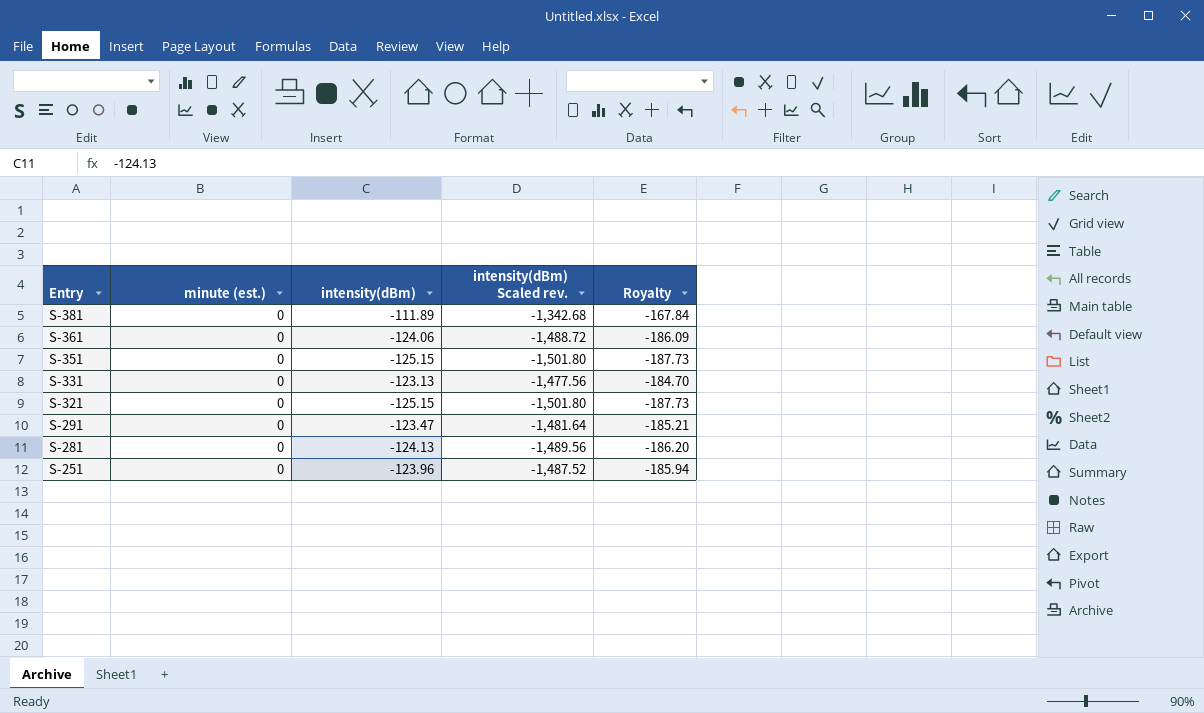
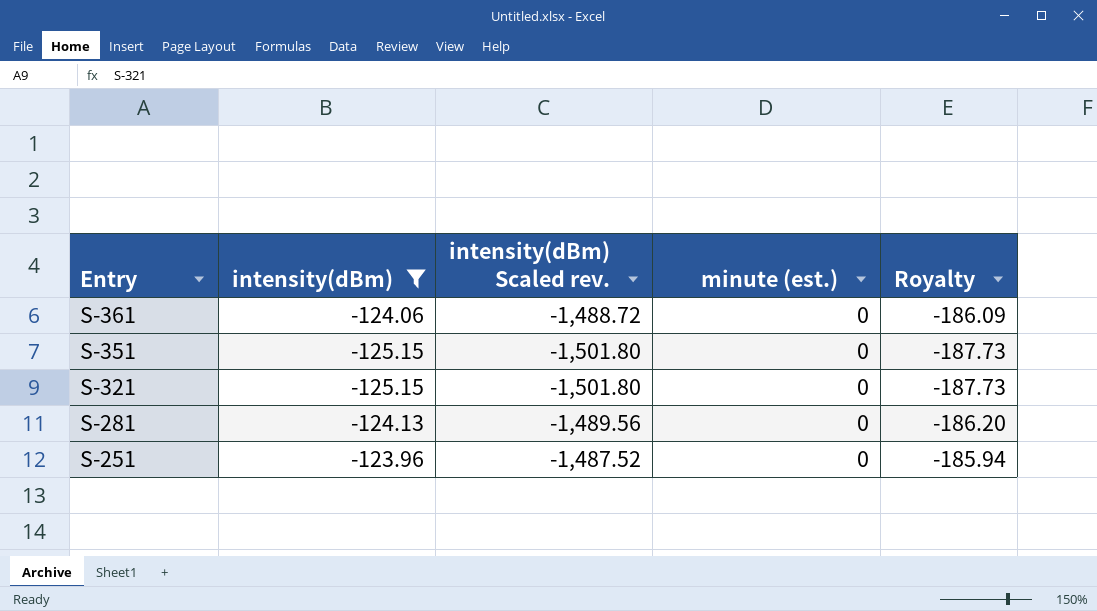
filter: none -> intensity(dBm) <= -123.96
column minute (est.) | position: 2 -> 4

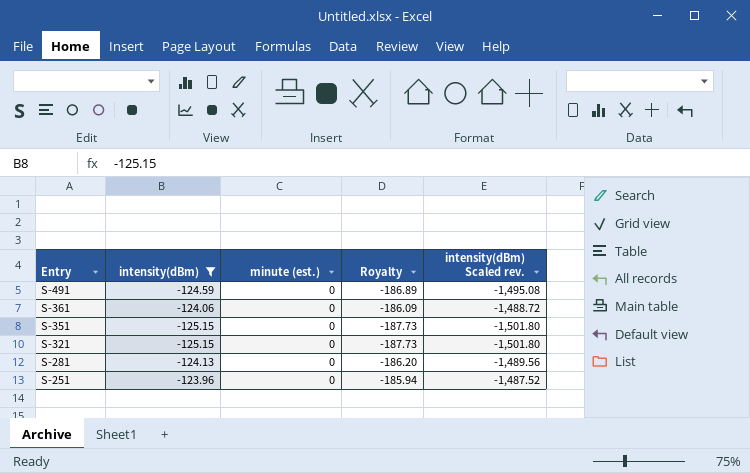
column intensity(dBm) Scaled rev. | position: 3 -> 5
row S-491: none -> -124.59 | 0 | -186.89 | -1,495.08

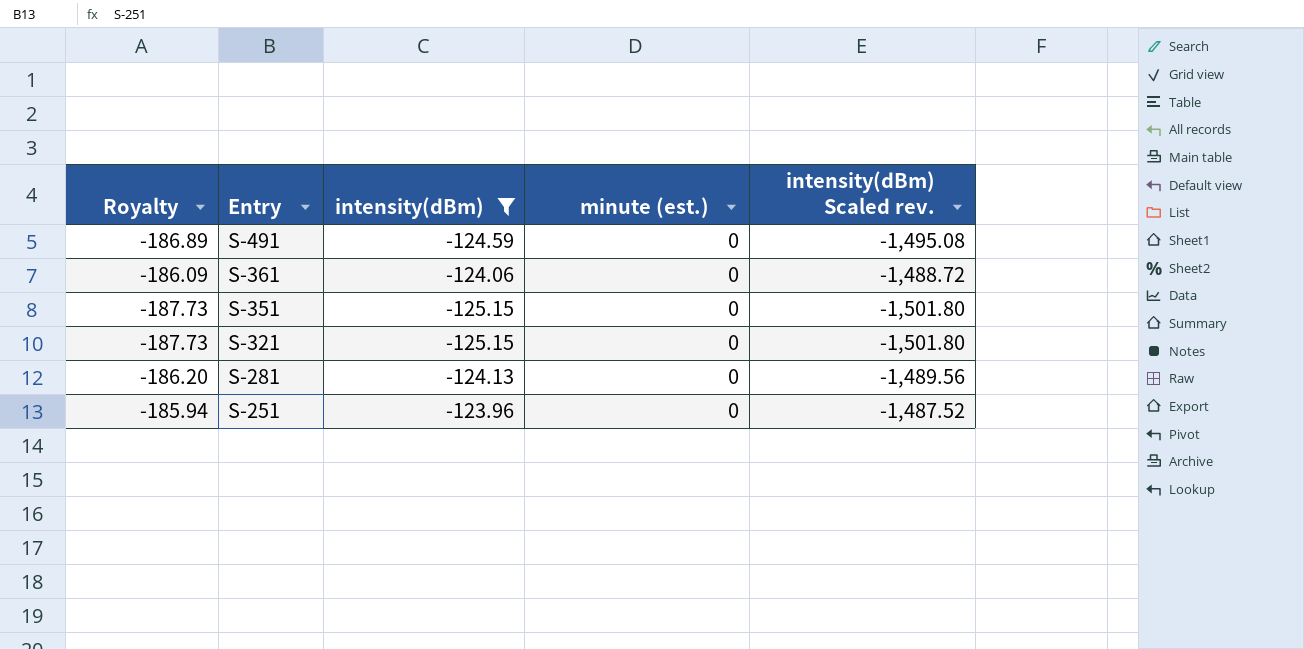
column Royalty | position: 4 -> 1

